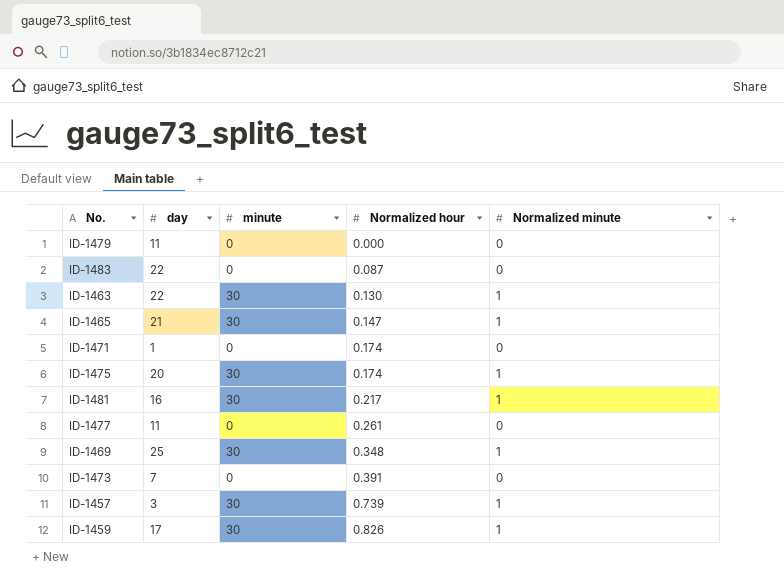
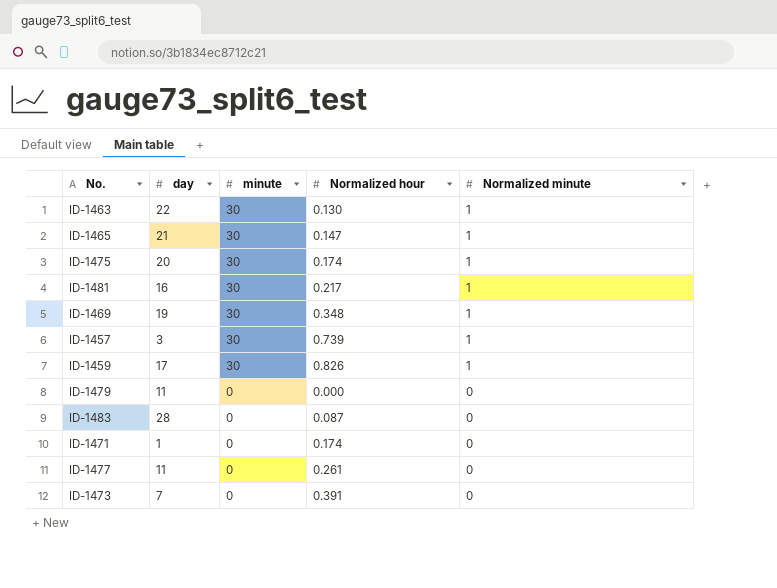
row order: Normalized hour ascending -> minute descending
ID-1469 | day: 25 -> 19
ID-1483 | day: 22 -> 28

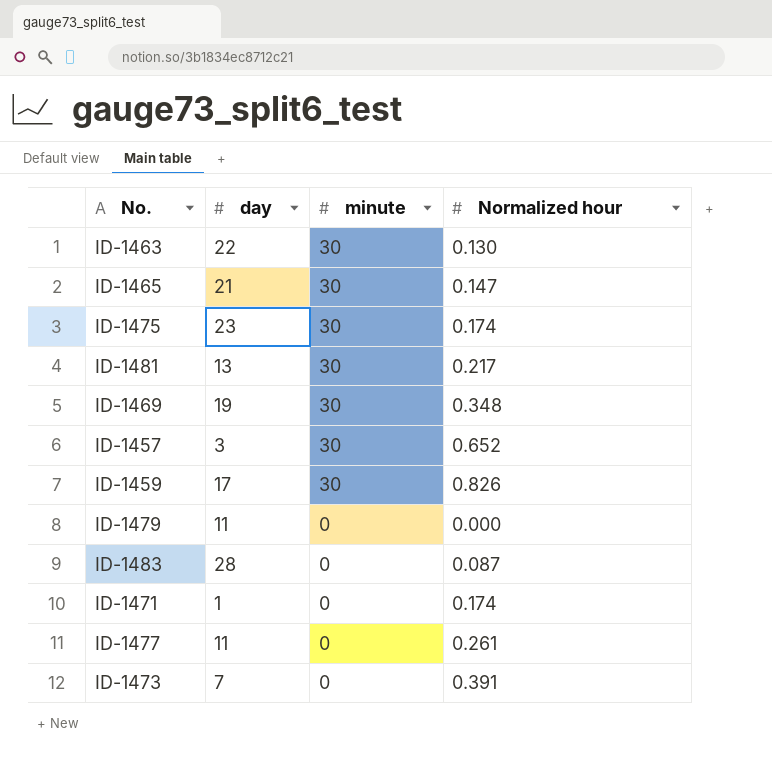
column Normalized minute | position: 5 -> none
ID-1475 | day: 20 -> 23
ID-1481 | day: 16 -> 13
ID-1457 | Normalized hour: 0.739 -> 0.652

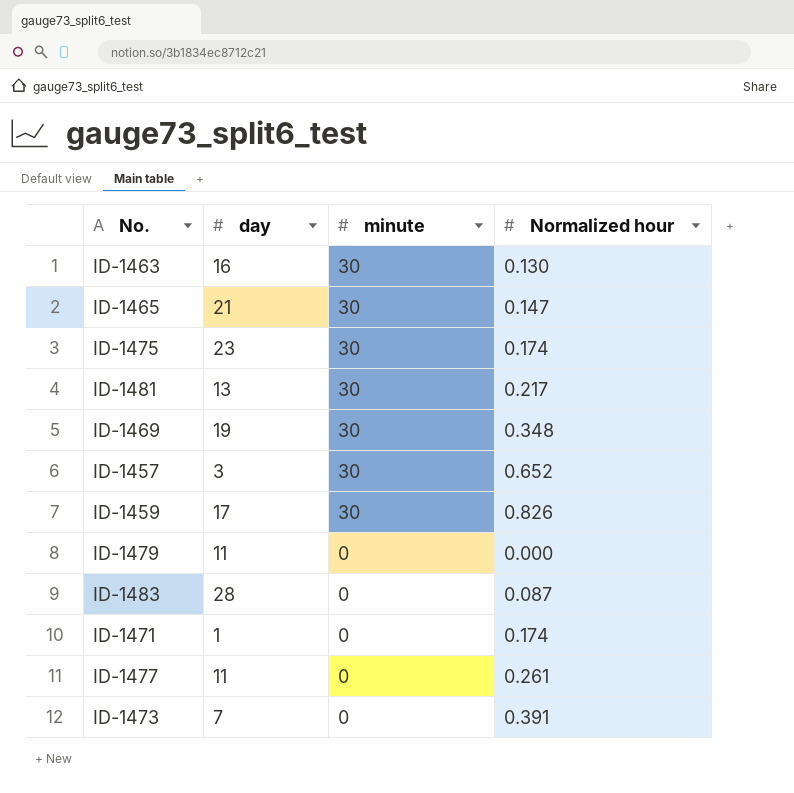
ID-1463 | day: 22 -> 16

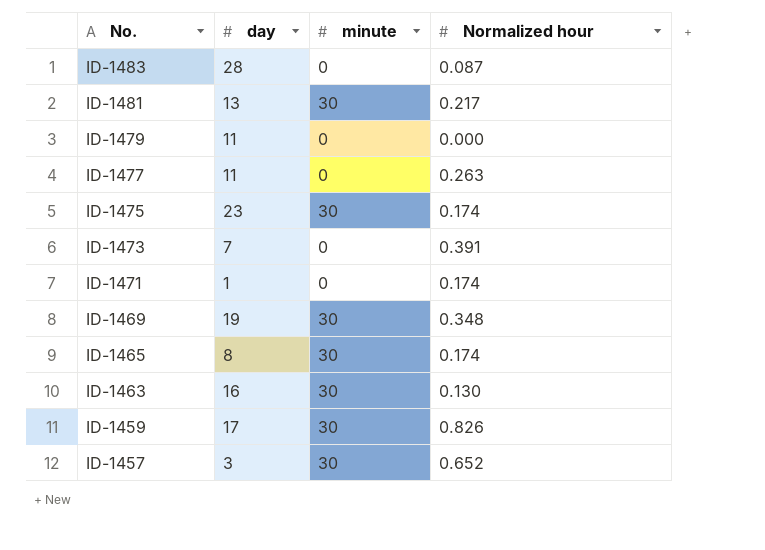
row order: minute descending -> No. descending
ID-1477 | Normalized hour: 0.261 -> 0.263
ID-1465 | day: 21 -> 8
ID-1465 | Normalized hour: 0.147 -> 0.174

